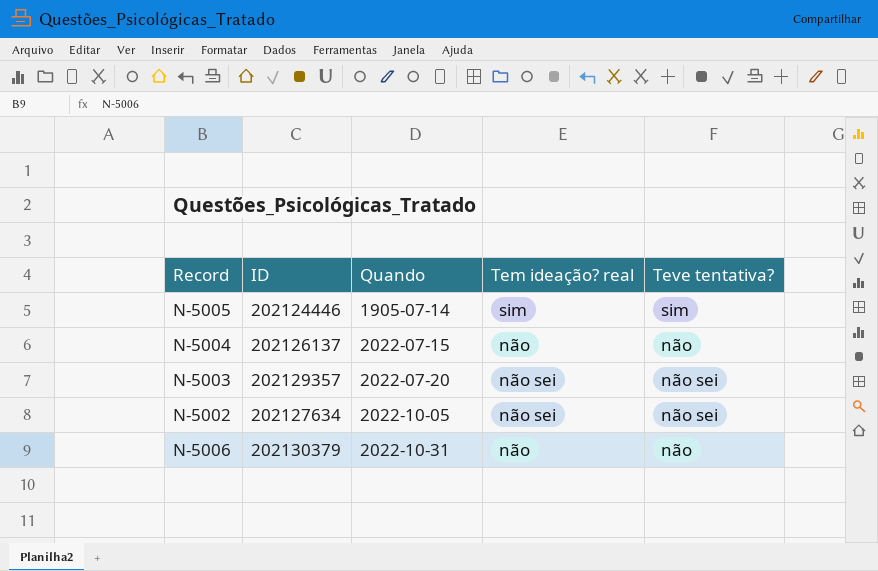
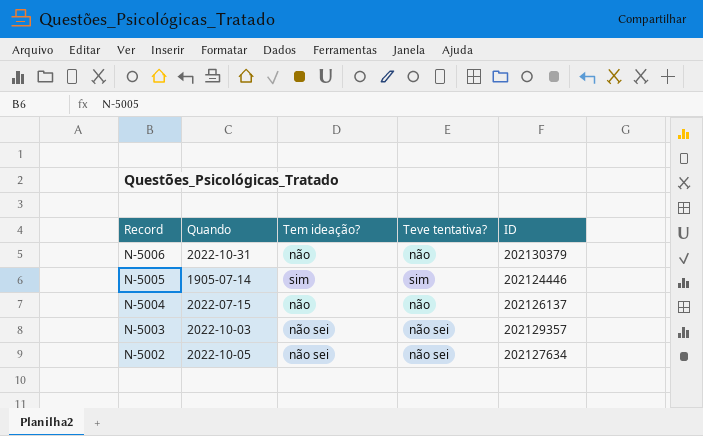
row order: Quando ascending -> Record descending
column name: Tem ideação? real -> Tem ideação?
column ID | position: 2 -> 5
N-5003 | Quando: 2022-07-20 -> 2022-10-03

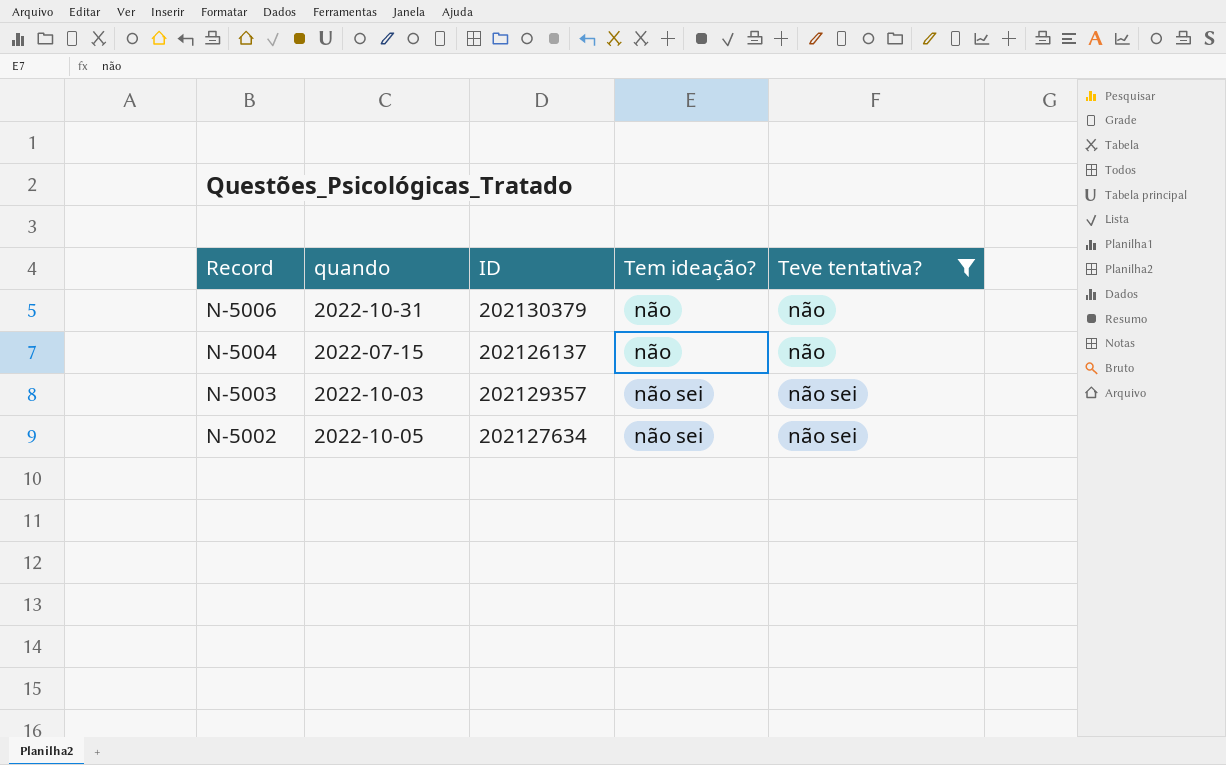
filter: none -> Teve tentativa? != sim
column name: Quando -> quando
column ID | position: 5 -> 3

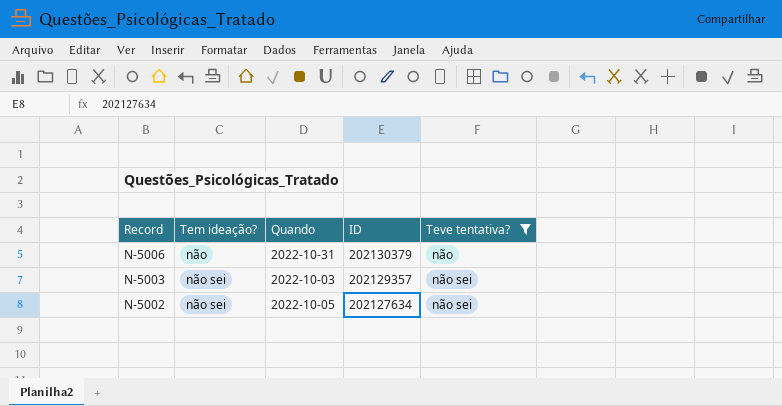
column Tem ideação? | position: 4 -> 2
column name: quando -> Quando
row N-5004: 2022-07-15 | 202126137 | não | não -> none

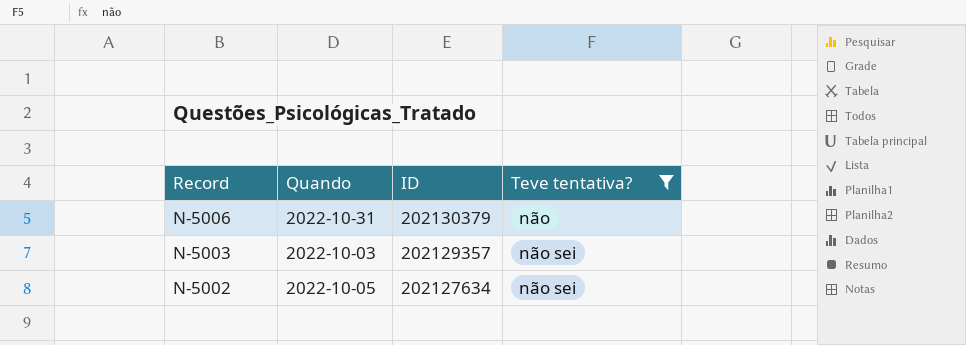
column Tem ideação? | position: 2 -> none

